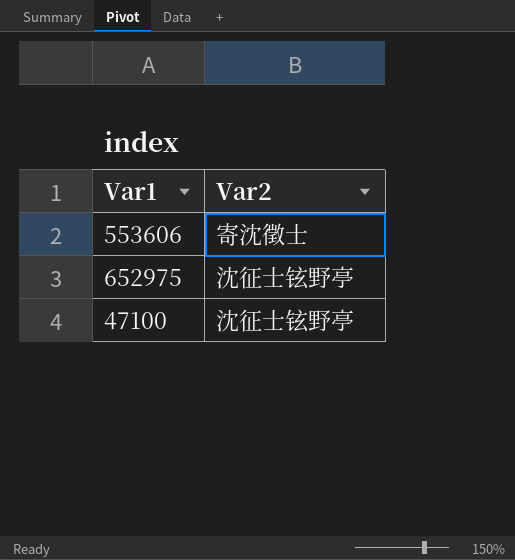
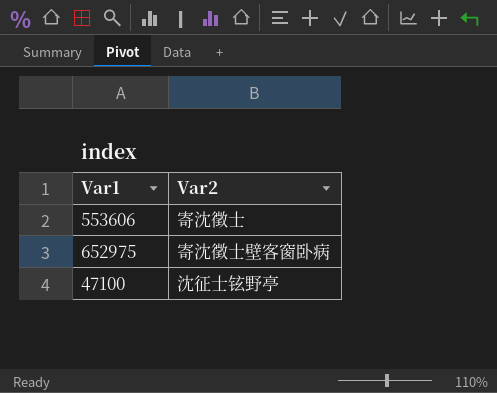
652975 | Var2: 沈征士铉野亭 -> 寄沈徵士壁客窗卧病

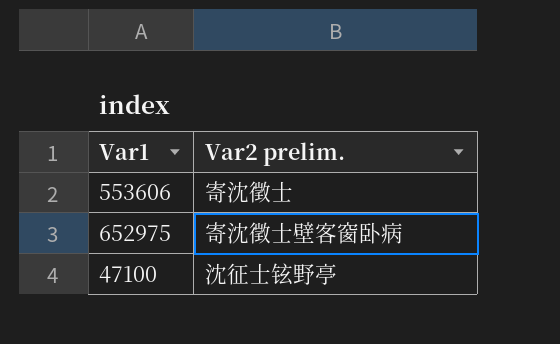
column name: Var2 -> Var2 prelim.

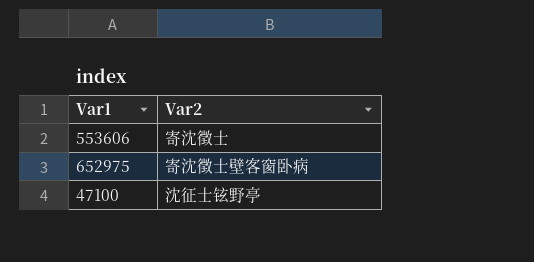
column name: Var2 prelim. -> Var2

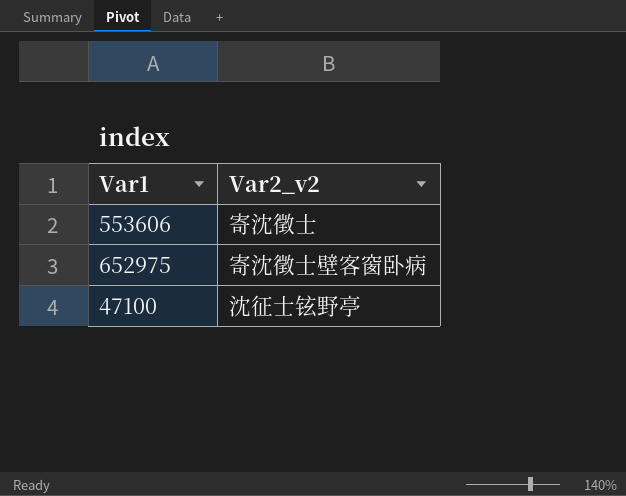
column name: Var2 -> Var2_v2

